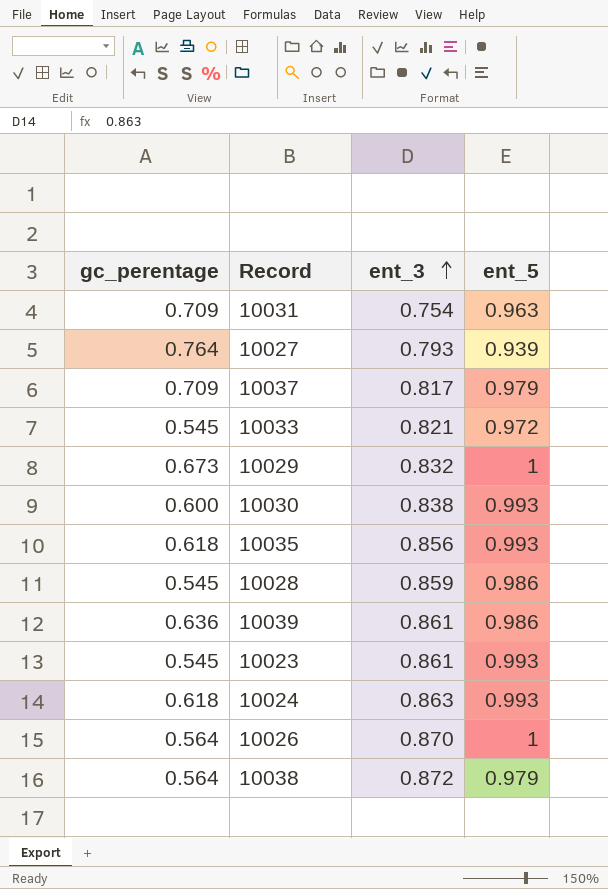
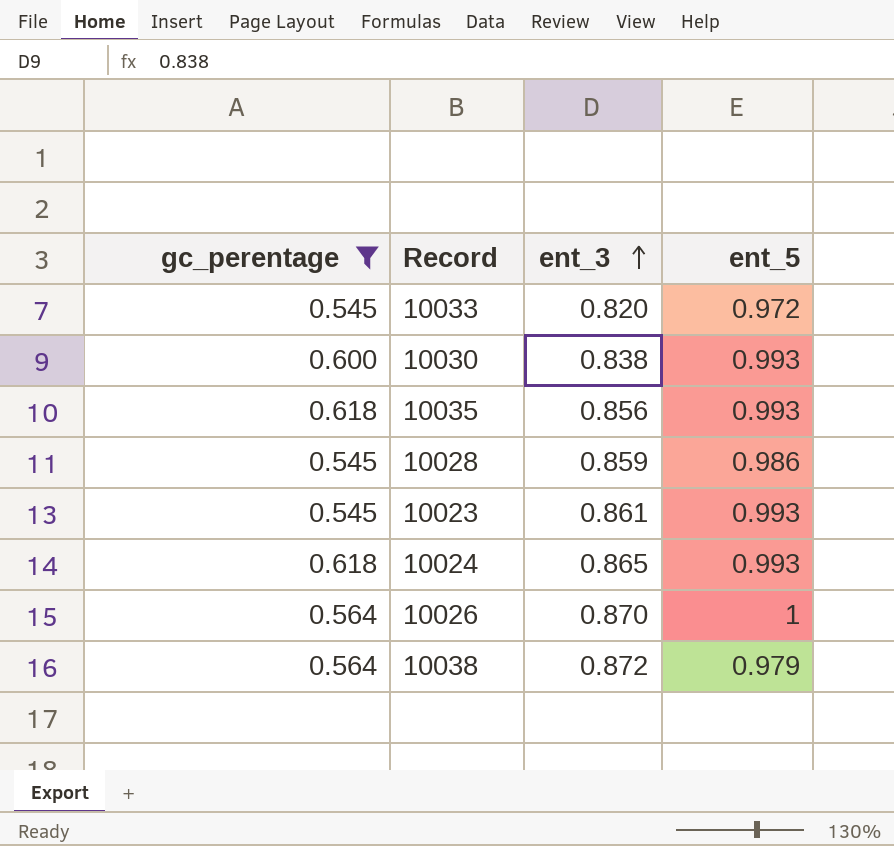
filter: none -> gc_perentage <= 0.618
10033 | ent_3: 0.821 -> 0.820
10024 | ent_3: 0.863 -> 0.865

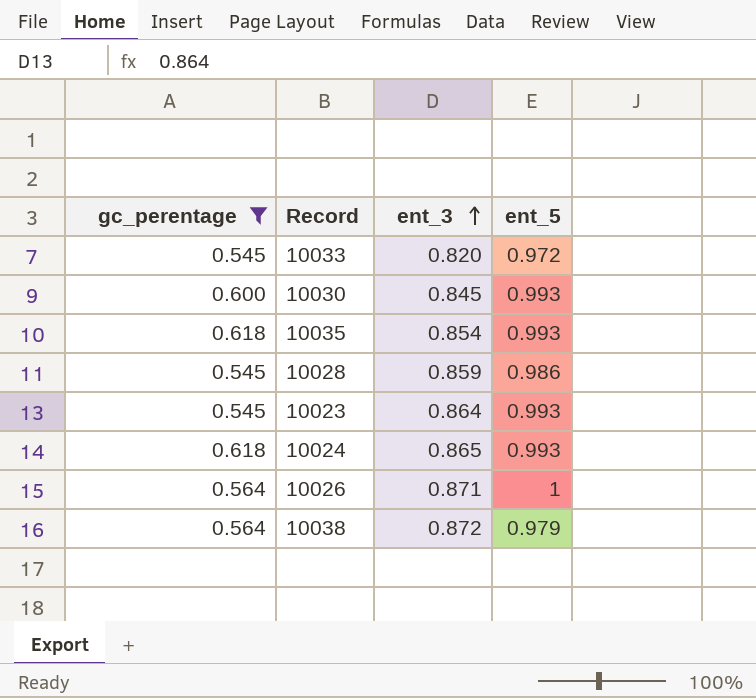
10030 | ent_3: 0.838 -> 0.845
10035 | ent_3: 0.856 -> 0.854
10023 | ent_3: 0.861 -> 0.864
10026 | ent_3: 0.870 -> 0.871

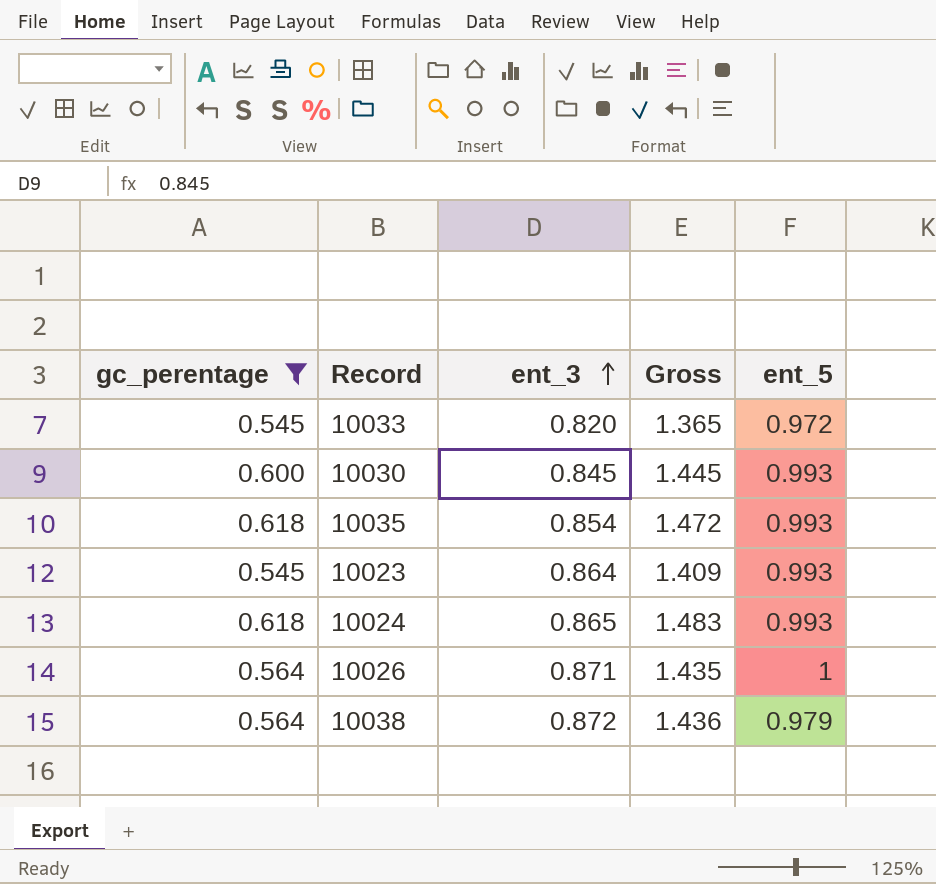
column Gross | formula: none -> [gc_perentage] + [ent_3]
row 10028: 0.545 | 0.859 | 0.986 -> none

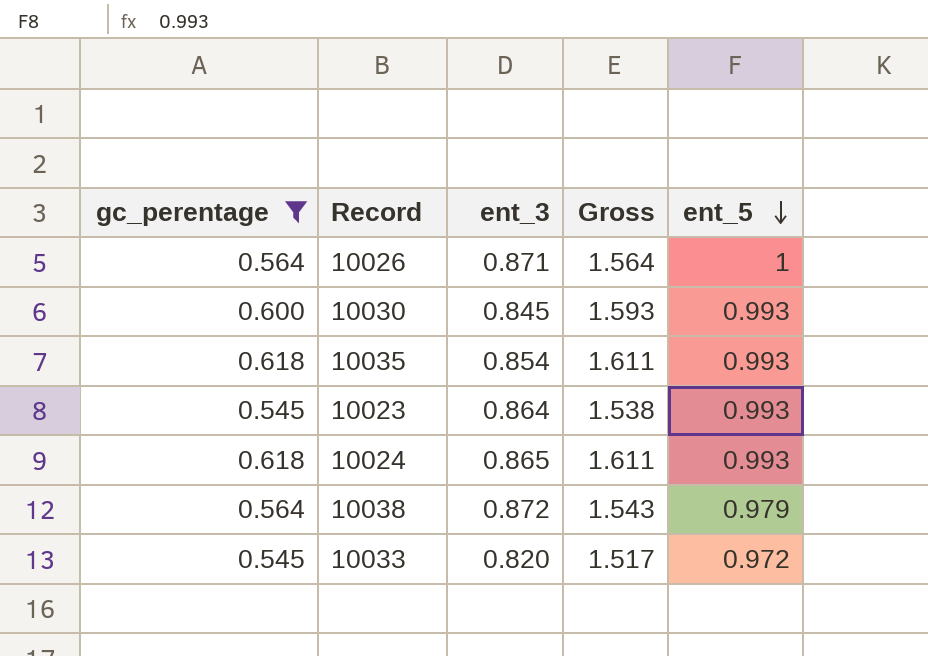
row order: ent_3 ascending -> ent_5 descending
column Gross | formula: [gc_perentage] + [ent_3] -> [gc_perentage] + [ent_5]

